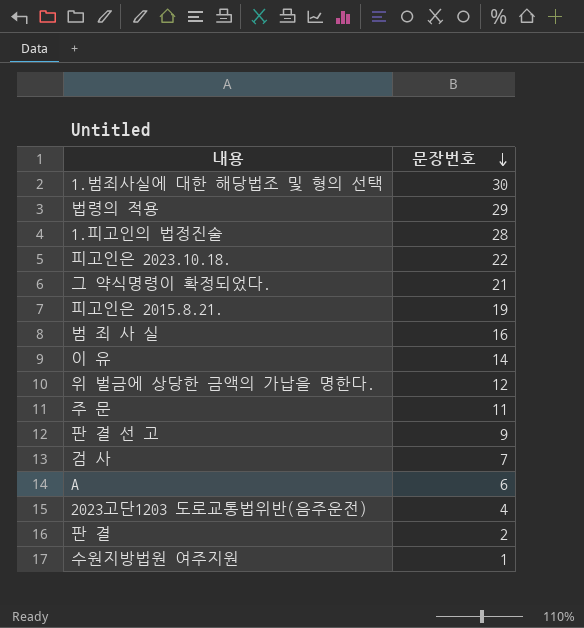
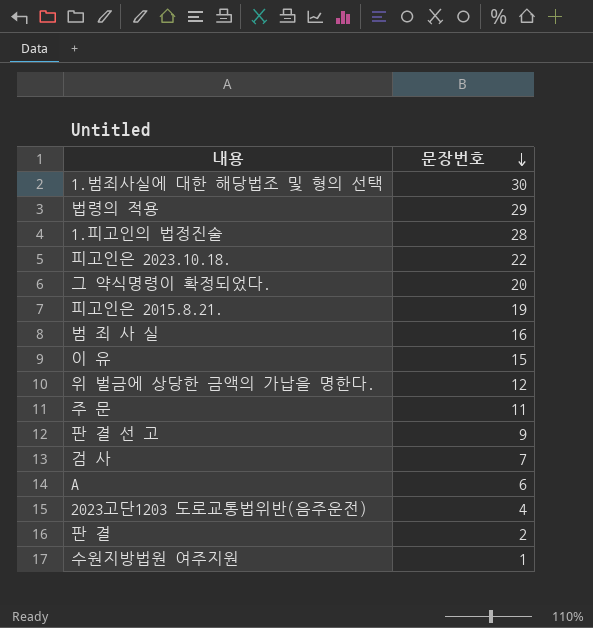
그 약식명령이 확정되었다. | 문장번호: 21 -> 20
이 유 | 문장번호: 14 -> 15

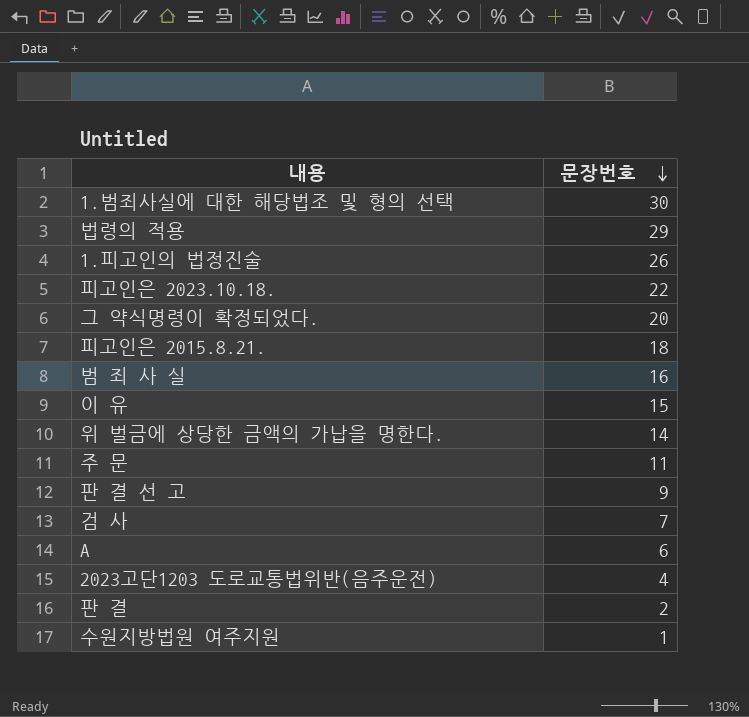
1.피고인의 법정진술 | 문장번호: 28 -> 26
피고인은 2015.8.21. | 문장번호: 19 -> 18
위 벌금에 상당한 금액의 가납을 명한다. | 문장번호: 12 -> 14

